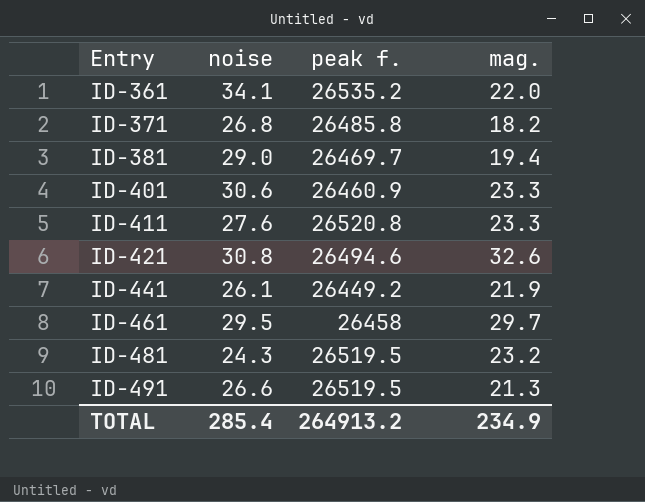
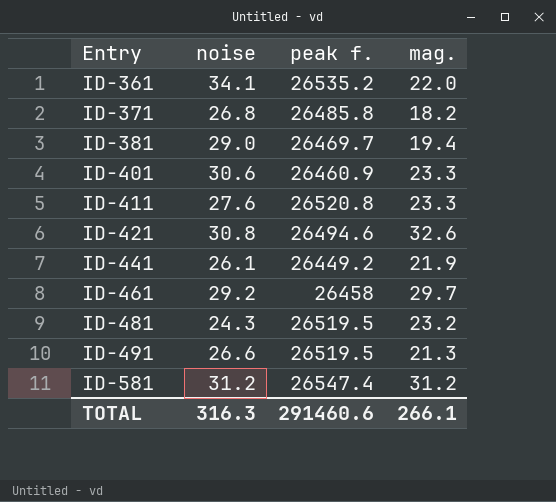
ID-461 | noise: 29.5 -> 29.2
row ID-581: none -> 31.2 | 26547.4 | 31.2
TOTAL | noise: 285.4 -> 316.3
TOTAL | peak f.: 264913.2 -> 291460.6
TOTAL | mag.: 234.9 -> 266.1

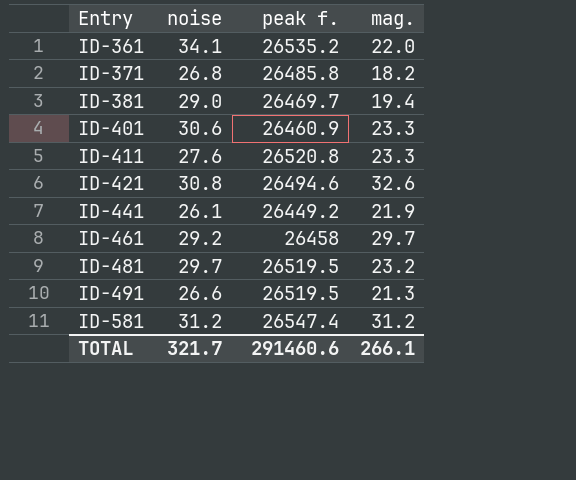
ID-481 | noise: 24.3 -> 29.7
TOTAL | noise: 316.3 -> 321.7

